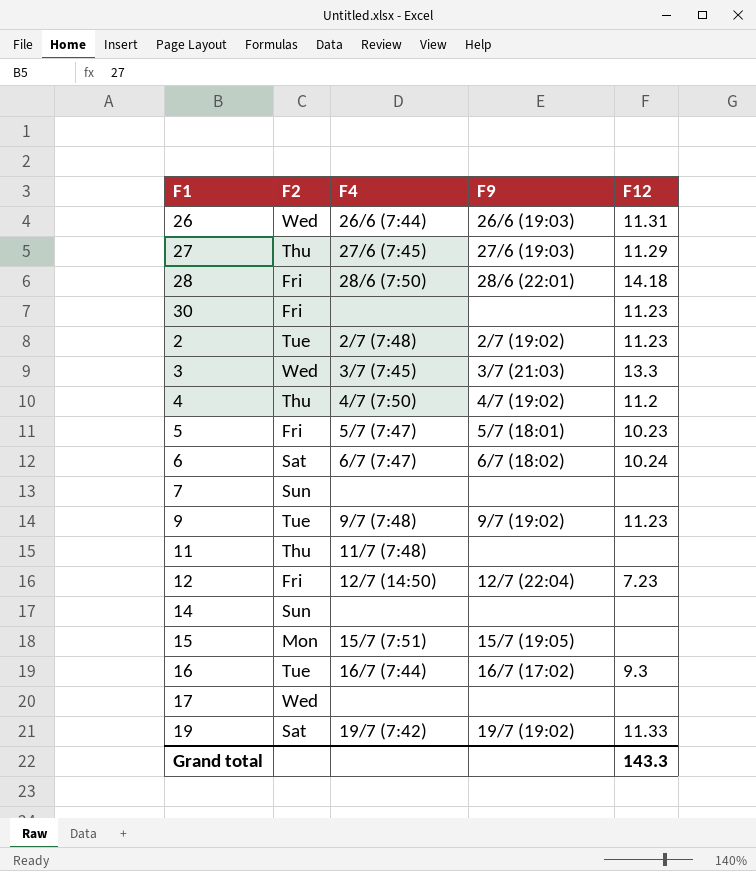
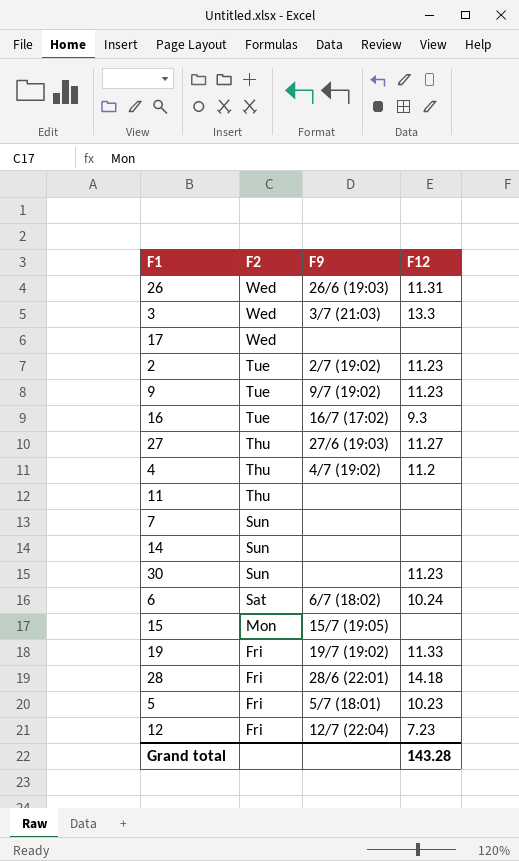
row order: none -> F2 descending
column F4 | position: 3 -> none
27 | F12: 11.29 -> 11.27
30 | F2: Fri -> Sun
19 | F2: Sat -> Fri
Grand total | F12: 143.3 -> 143.28

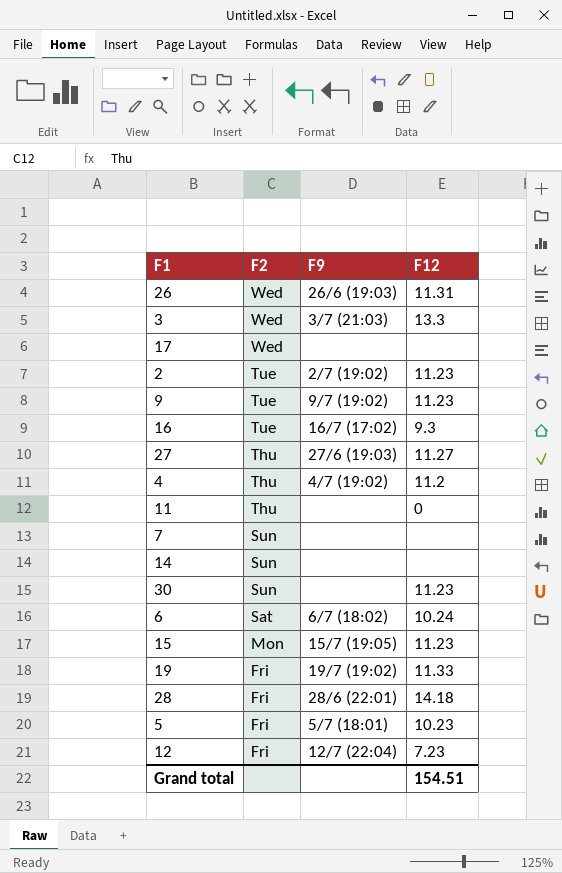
11 | F12: none -> 0
15 | F12: none -> 11.23
Grand total | F12: 143.28 -> 154.51

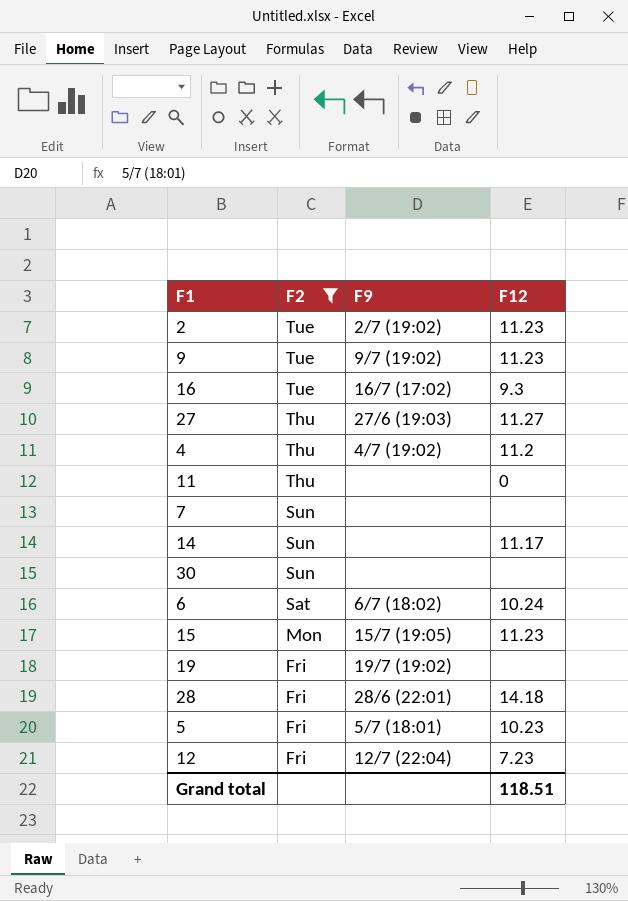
filter: none -> F2 != Wed
14 | F12: none -> 11.17
30 | F12: 11.23 -> none
19 | F12: 11.33 -> none
Grand total | F12: 154.51 -> 118.51

